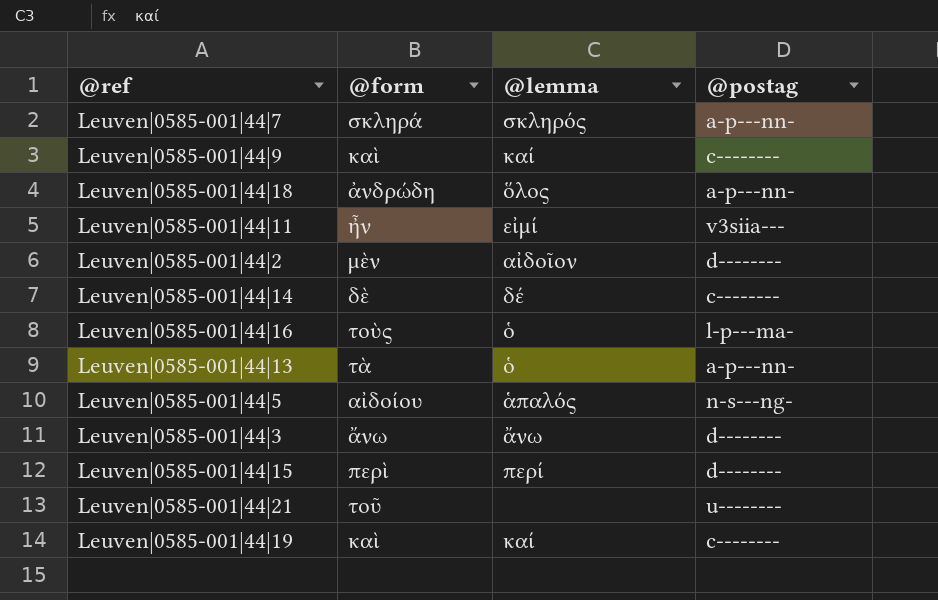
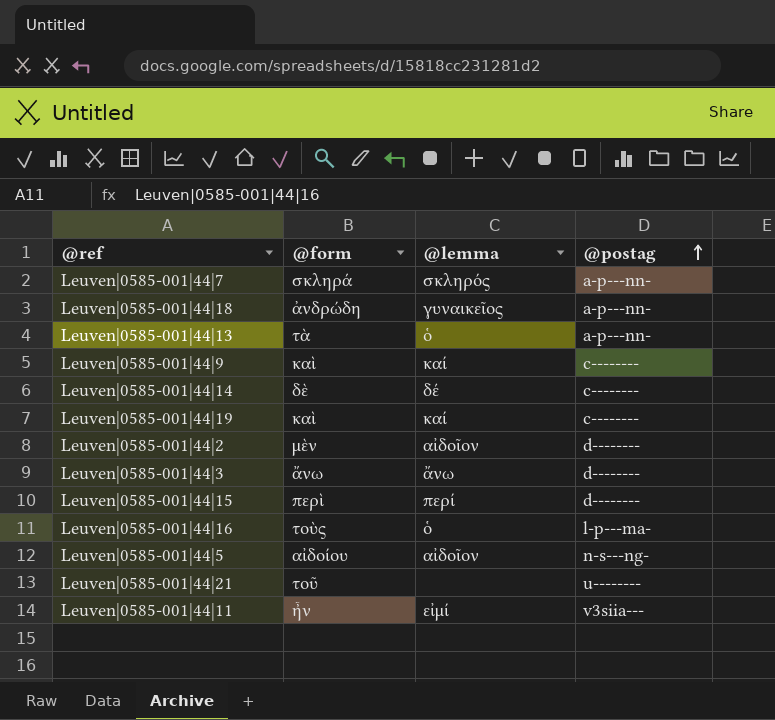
row order: none -> @postag ascending
Leuven|0585-001|44|18 | @lemma: ὅλος -> γυναικεῖος
Leuven|0585-001|44|5 | @lemma: ἁπαλός -> αἰδοῖον

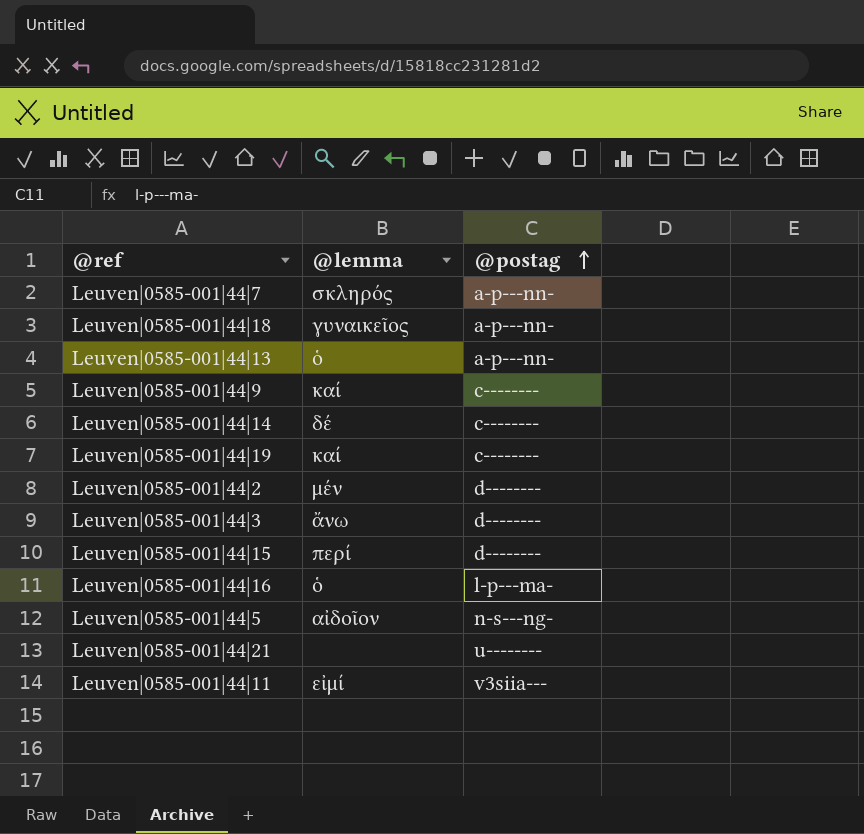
column @form | position: 2 -> none
Leuven|0585-001|44|2 | @lemma: αἰδοῖον -> μέν

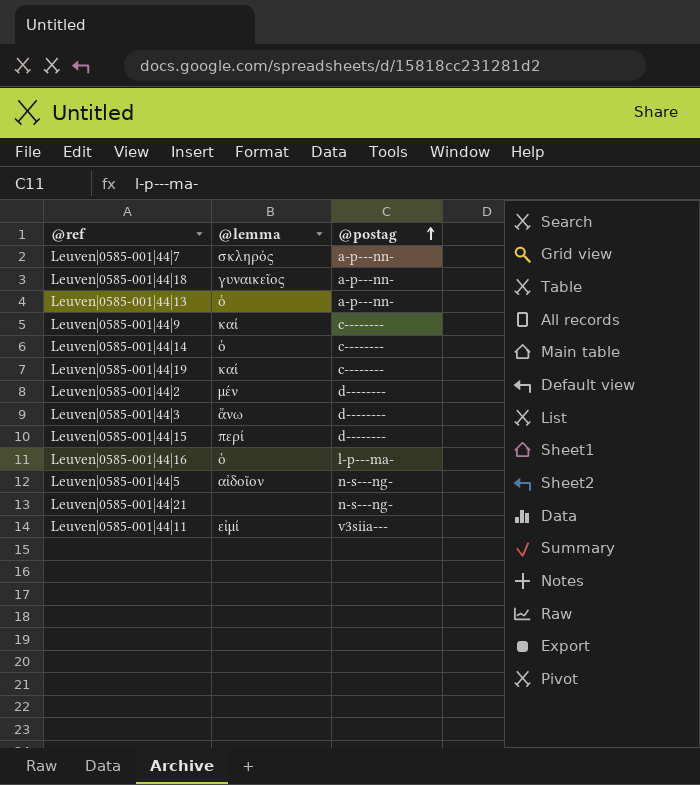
Leuven|0585-001|44|14 | @lemma: δέ -> ὁ
Leuven|0585-001|44|21 | @postag: u-------- -> n-s---ng-

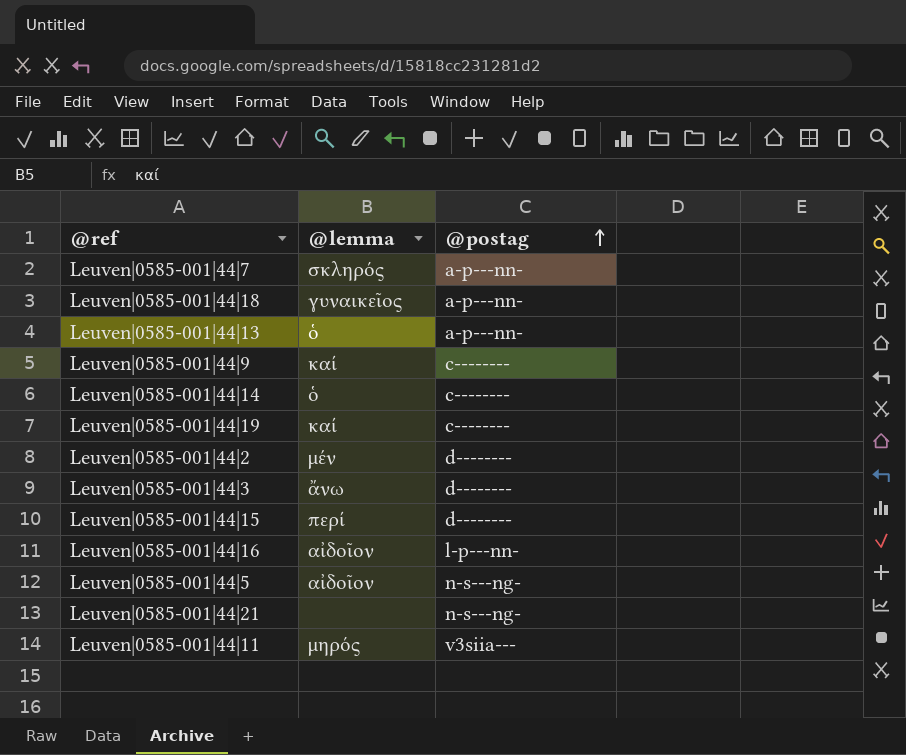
Leuven|0585-001|44|16 | @lemma: ὁ -> αἰδοῖον
Leuven|0585-001|44|16 | @postag: l-p---ma- -> l-p---nn-
Leuven|0585-001|44|11 | @lemma: εἰμί -> μηρός

